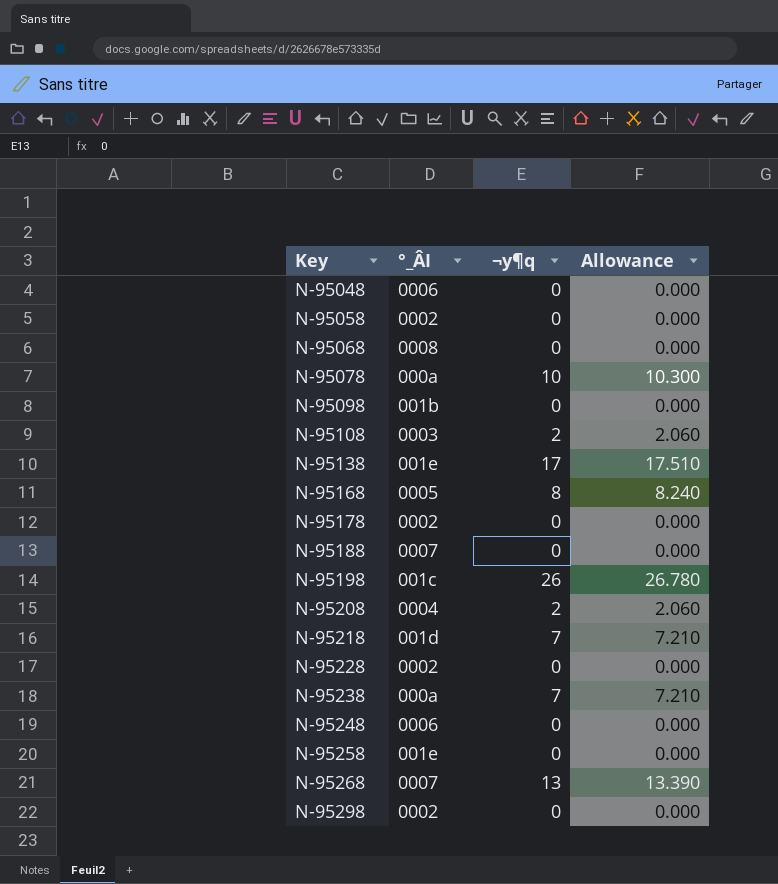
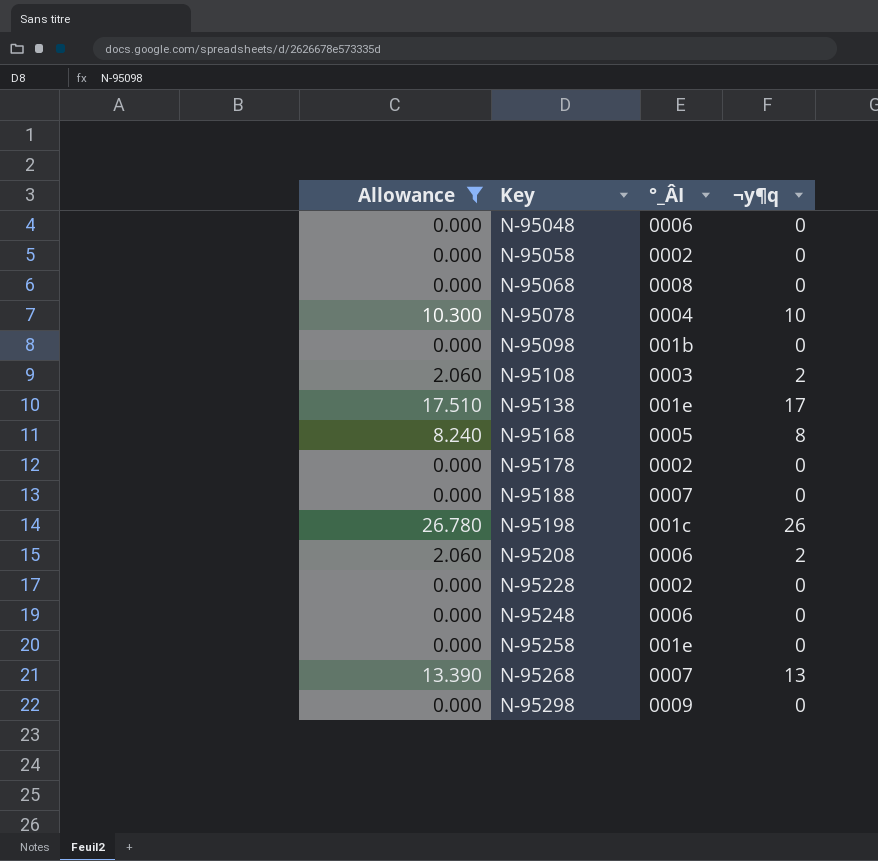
filter: none -> Allowance != 7.210
column Allowance | position: 4 -> 1
N-95078 | °_ÂI: 000a -> 0004
N-95208 | °_ÂI: 0004 -> 0006
N-95298 | °_ÂI: 0002 -> 0009

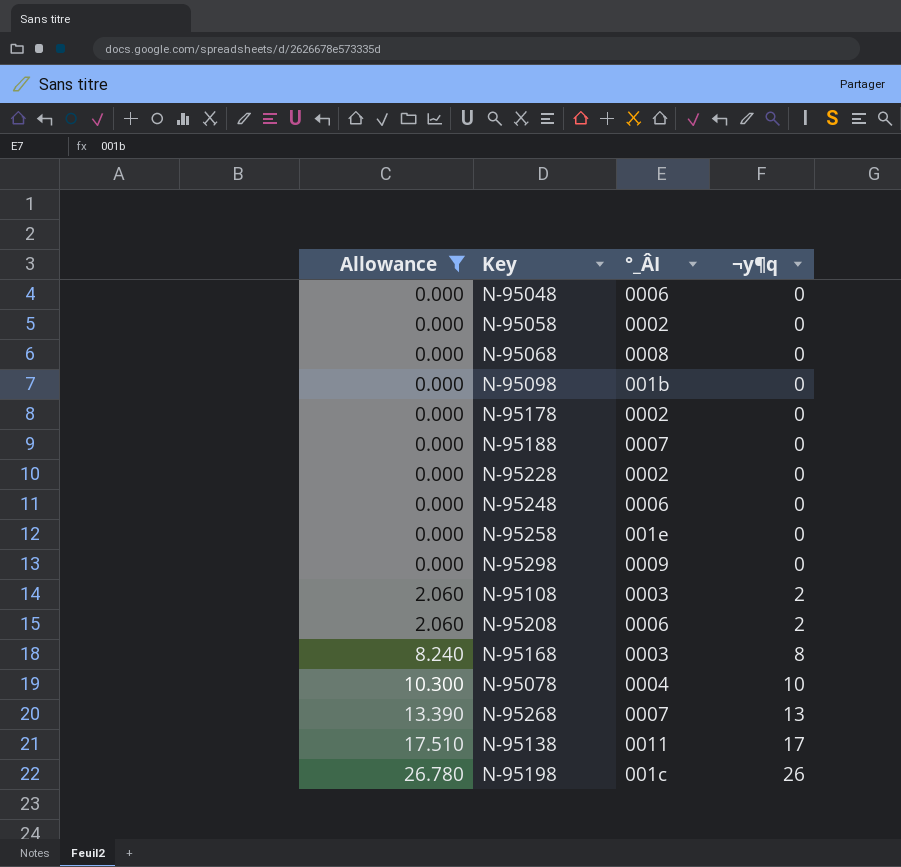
row order: Key ascending -> Allowance ascending
N-95168 | °_ÂI: 0005 -> 0003
N-95138 | °_ÂI: 001e -> 0011

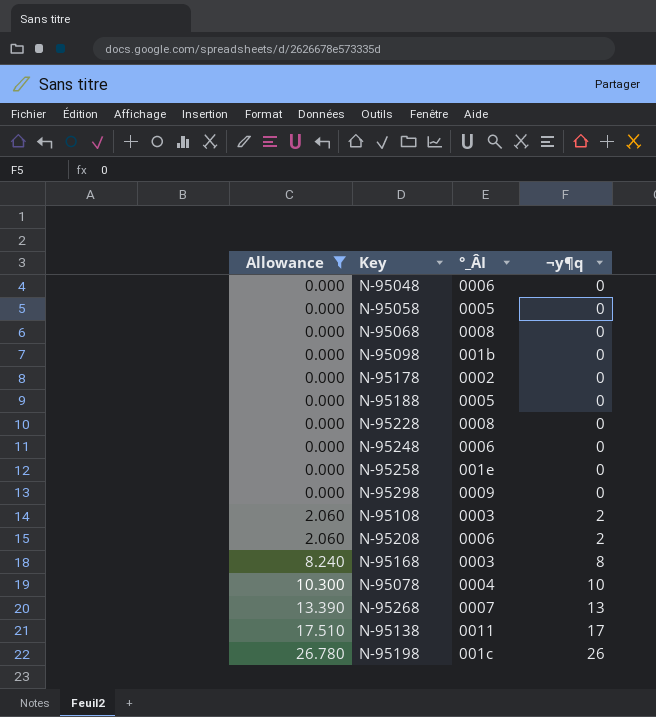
N-95058 | °_ÂI: 0002 -> 0005
N-95188 | °_ÂI: 0007 -> 0005
N-95228 | °_ÂI: 0002 -> 0008

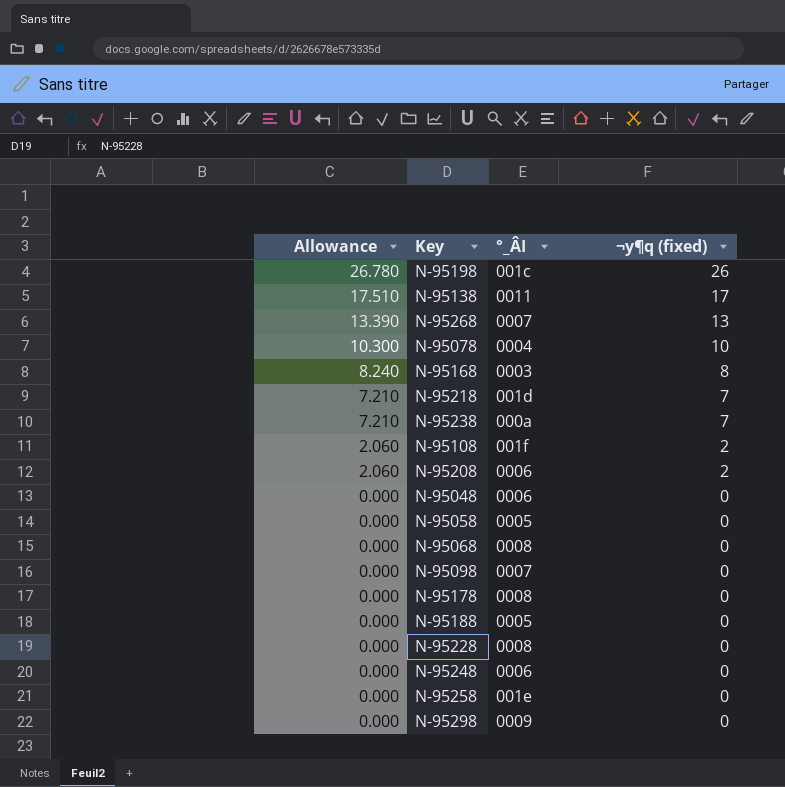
filter: Allowance != 7.210 -> none
row order: Allowance ascending -> Allowance descending
column name: ¬y¶q -> ¬y¶q (fixed)
N-95108 | °_ÂI: 0003 -> 001f
N-95098 | °_ÂI: 001b -> 0007
N-95178 | °_ÂI: 0002 -> 0008

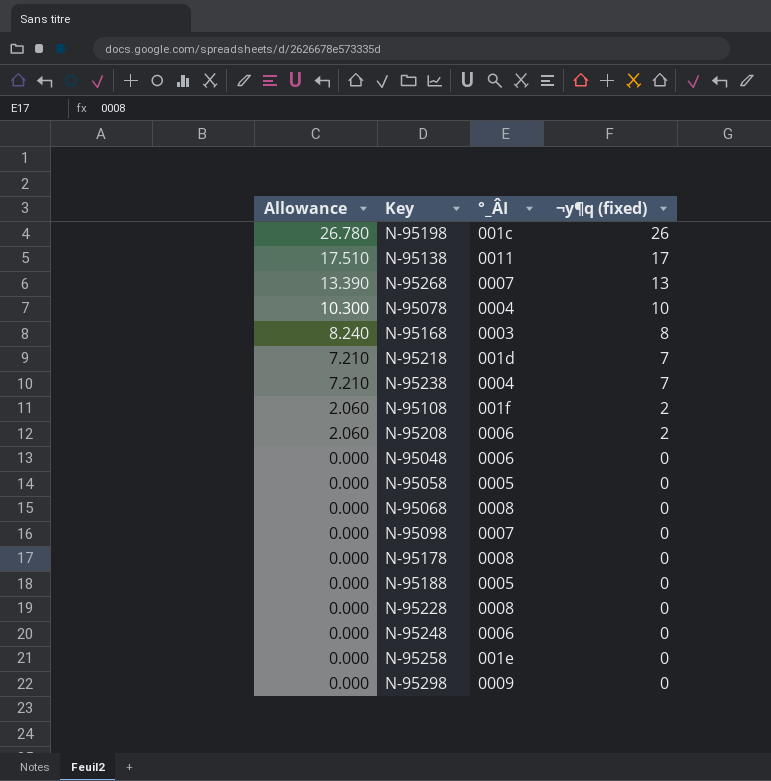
N-95238 | °_ÂI: 000a -> 0004

